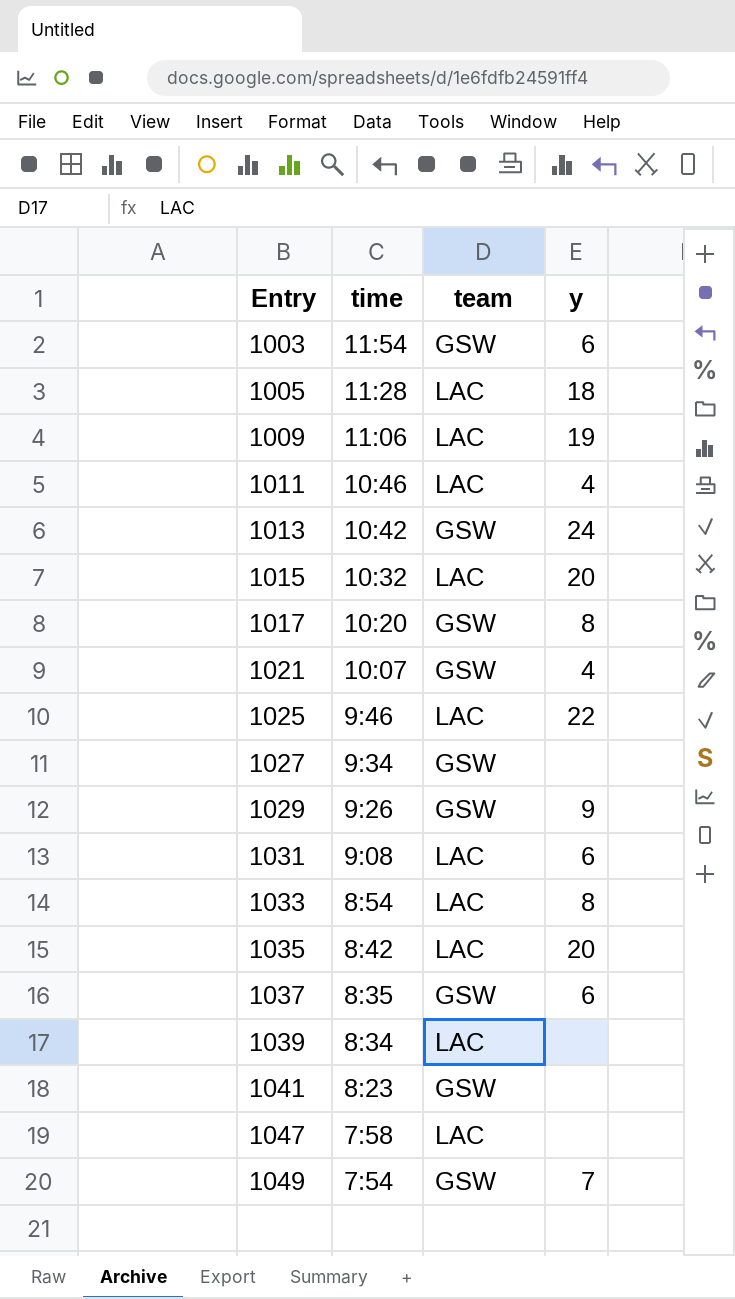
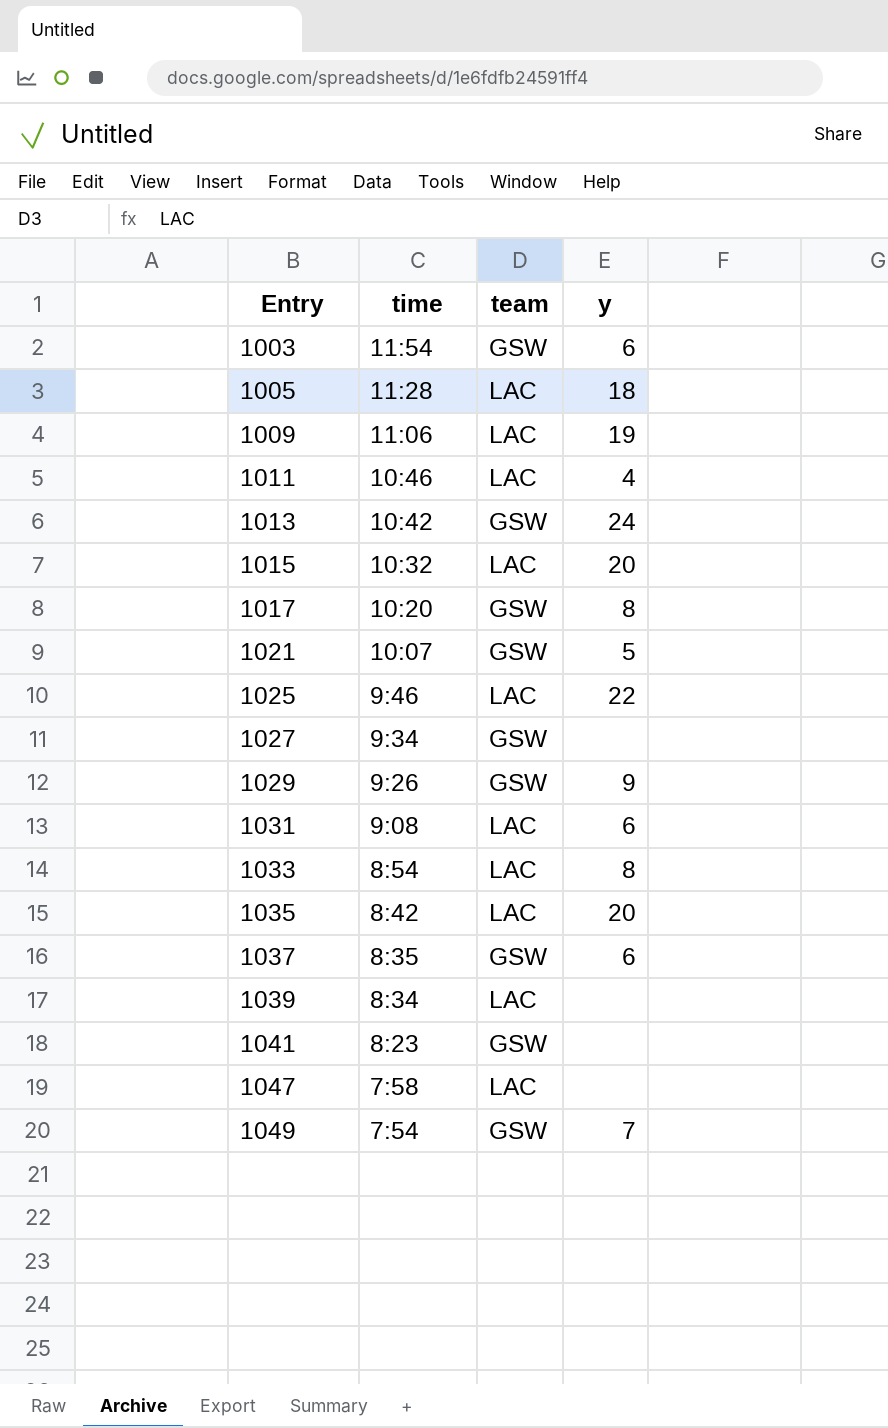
1021 | y: 4 -> 5

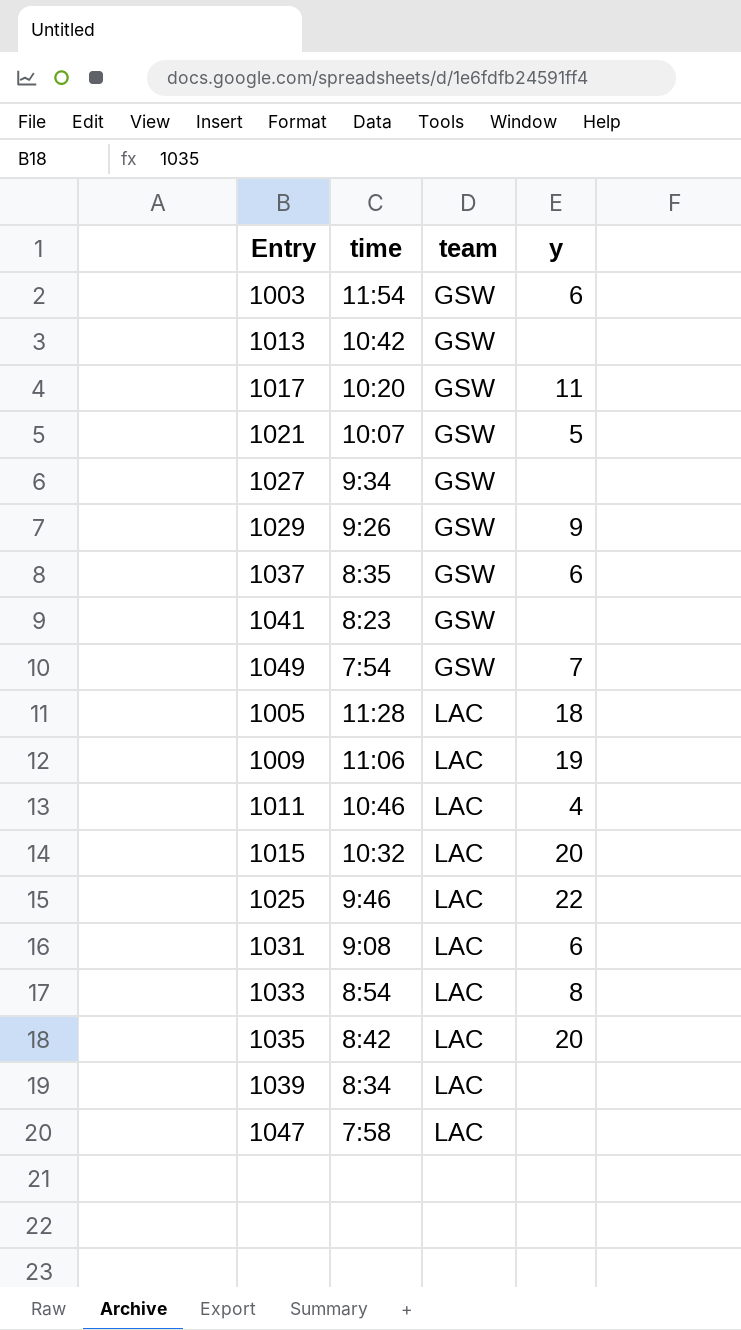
row order: Entry ascending -> team ascending
1013 | y: 24 -> none
1017 | y: 8 -> 11

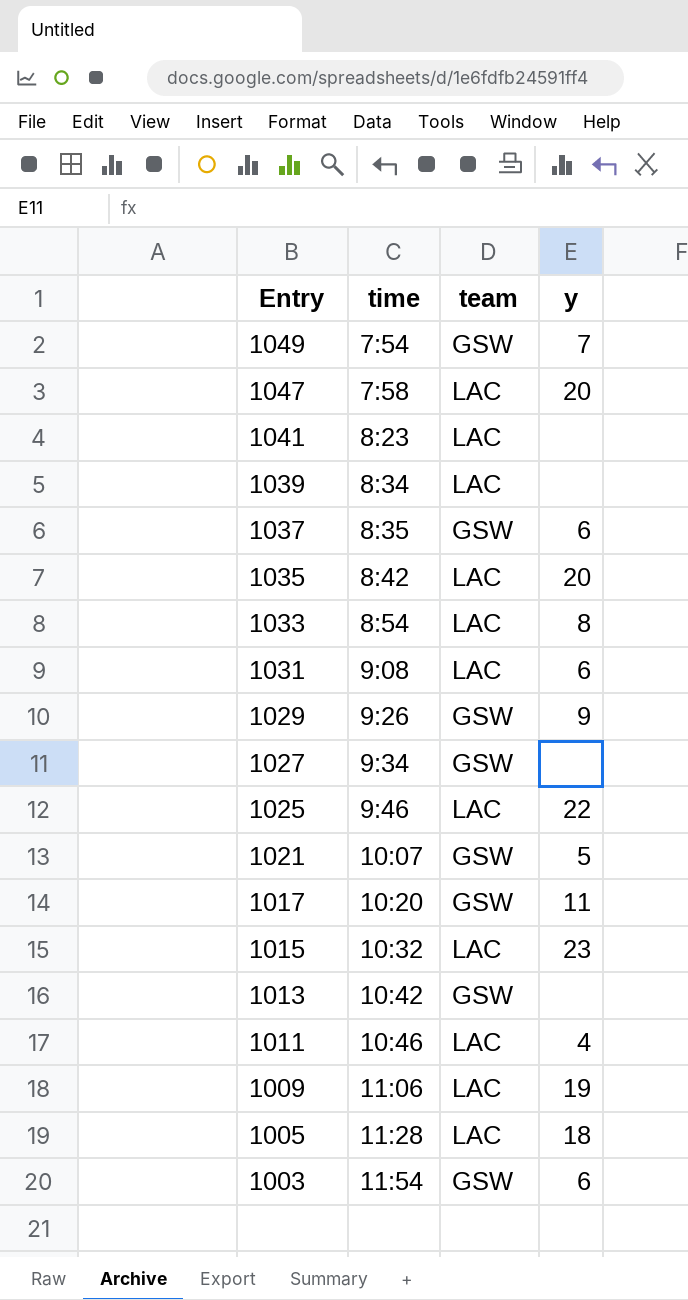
row order: team ascending -> Entry descending
1047 | y: none -> 20
1041 | team: GSW -> LAC
1015 | y: 20 -> 23

